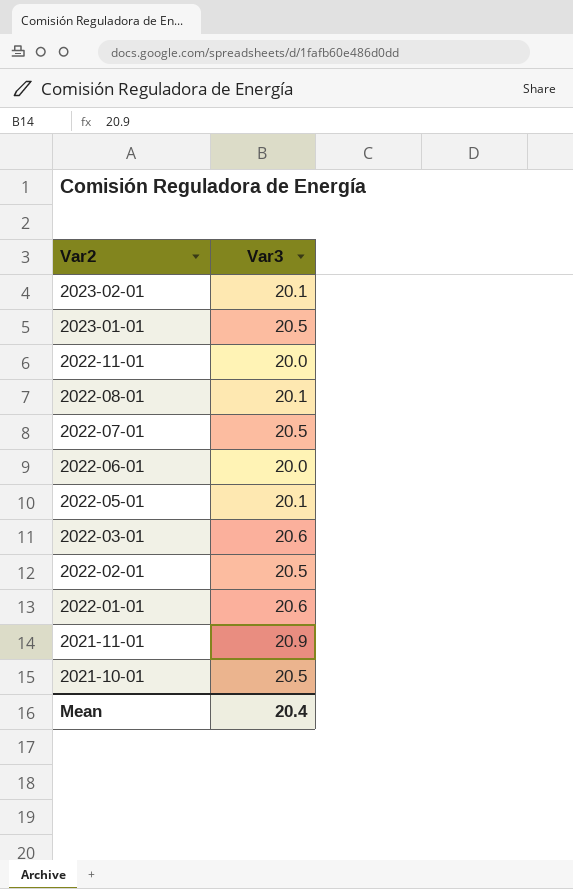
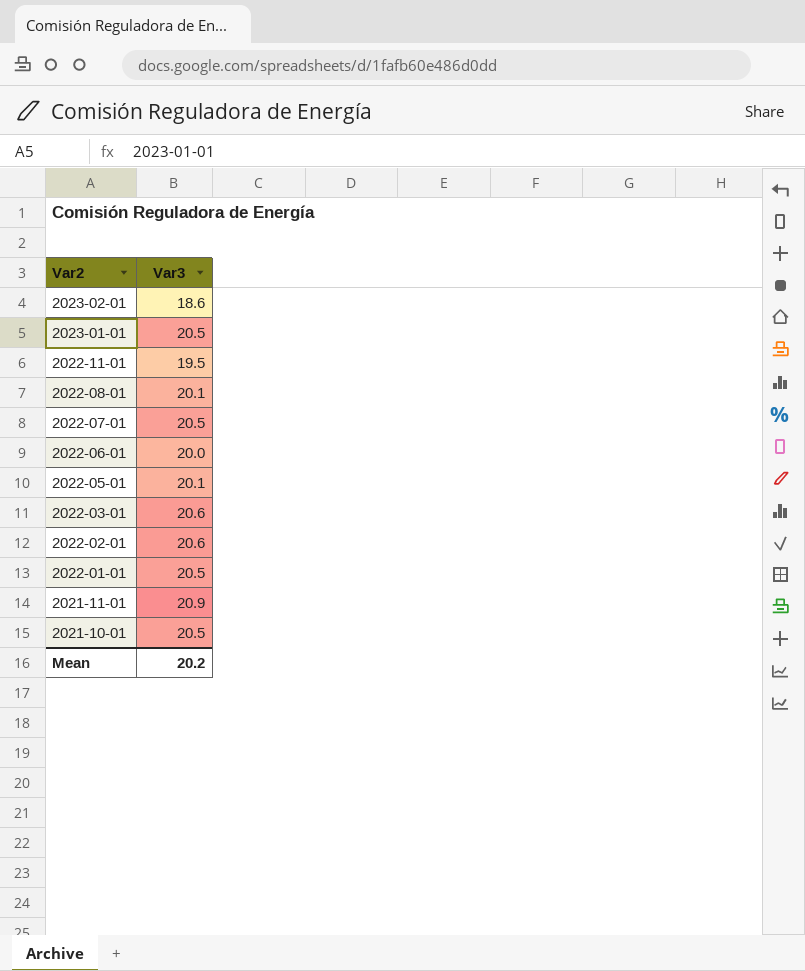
2023-02-01 | Var3: 20.1 -> 18.6
2022-11-01 | Var3: 20.0 -> 19.5
2022-02-01 | Var3: 20.5 -> 20.6
2022-01-01 | Var3: 20.6 -> 20.5
Mean | Var3: 20.4 -> 20.2

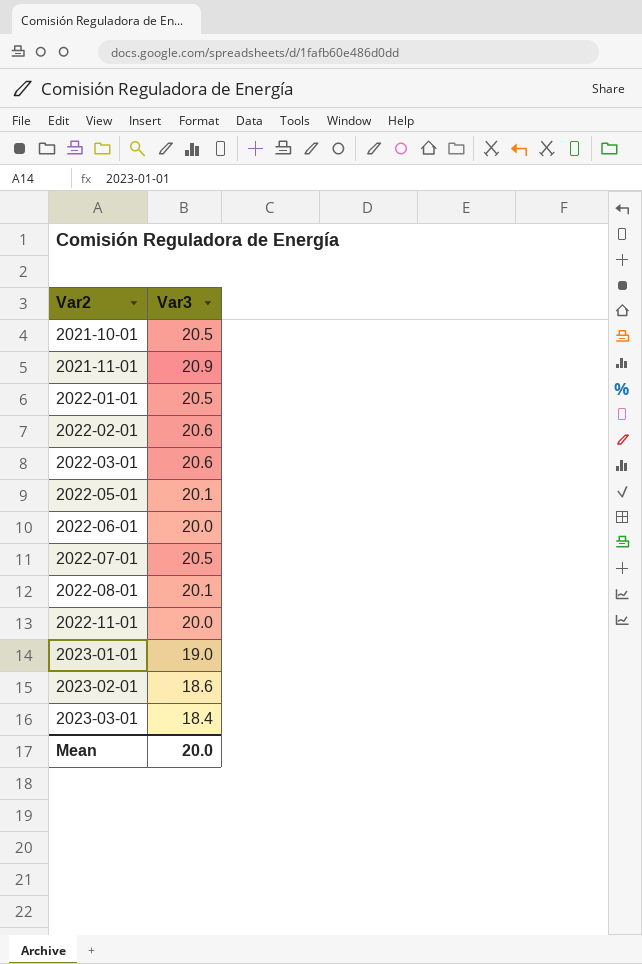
row order: Var2 descending -> Var2 ascending
2022-11-01 | Var3: 19.5 -> 20.0
2023-01-01 | Var3: 20.5 -> 19.0
row 2023-03-01: none -> 18.4
Mean | Var3: 20.2 -> 20.0

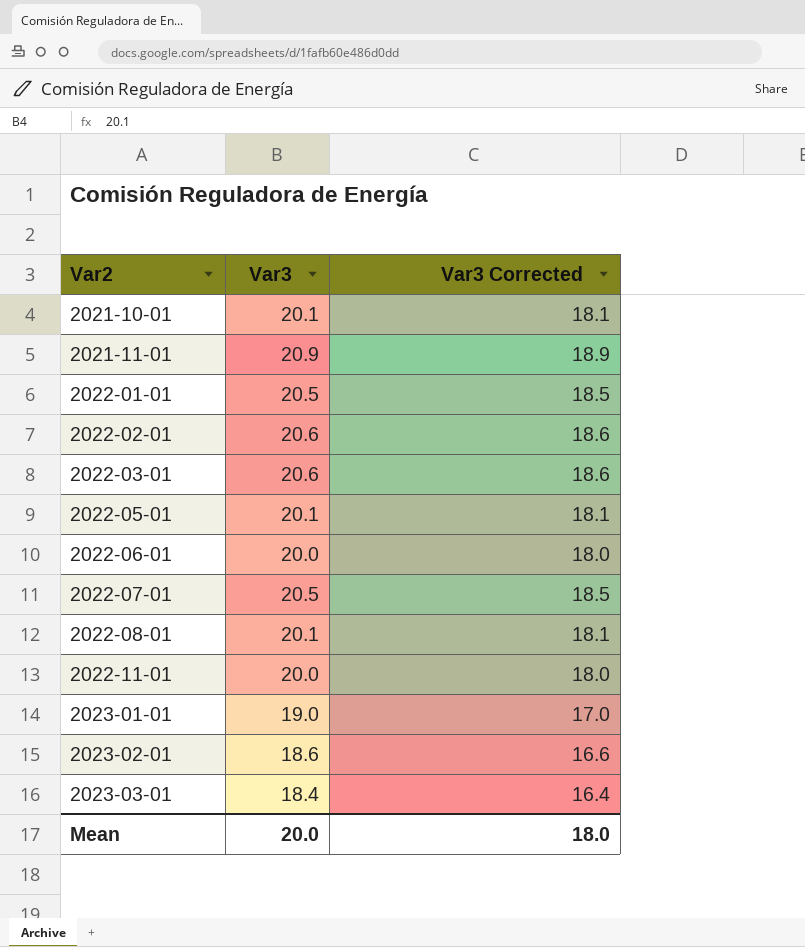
column Var3 Corrected | formula: none -> [Var3] - 2
2021-10-01 | Var3: 20.5 -> 20.1

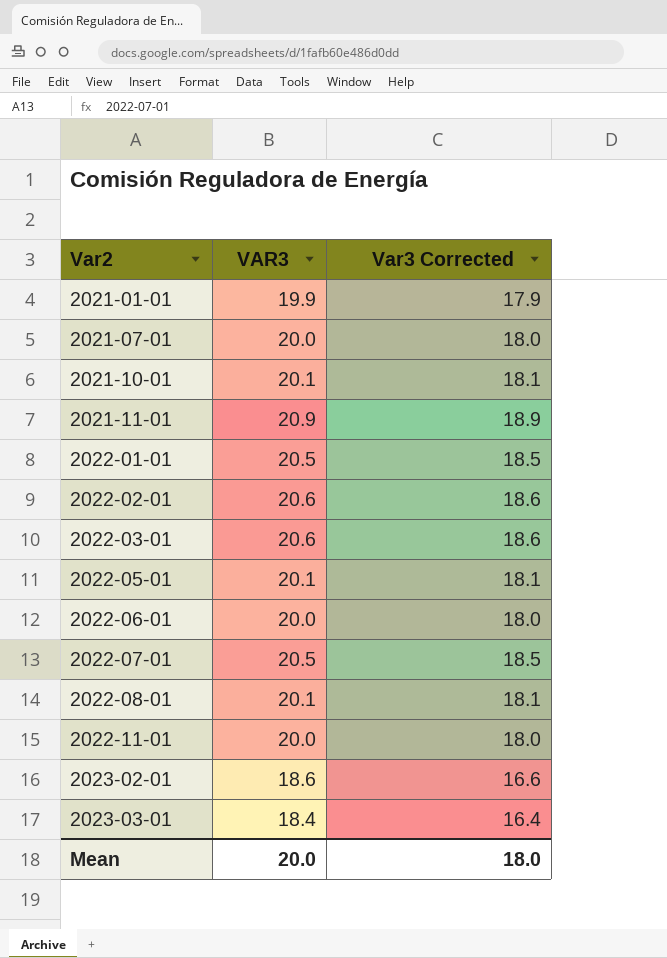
column name: Var3 -> VAR3
row 2023-01-01: 19.0 | 17.0 -> none
row 2021-01-01: none -> 19.9 | 17.9
row 2021-07-01: none -> 20.0 | 18.0

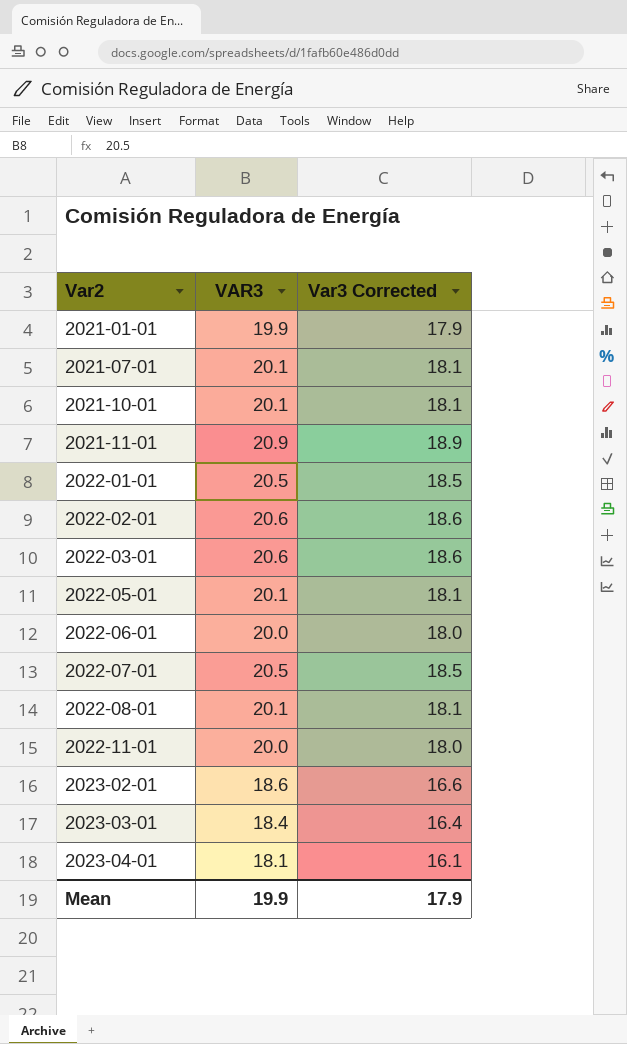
2021-07-01 | VAR3: 20.0 -> 20.1
2021-07-01 | Var3 Corrected: 18.0 -> 18.1
row 2023-04-01: none -> 18.1 | 16.1
Mean | VAR3: 20.0 -> 19.9
Mean | Var3 Corrected: 18.0 -> 17.9

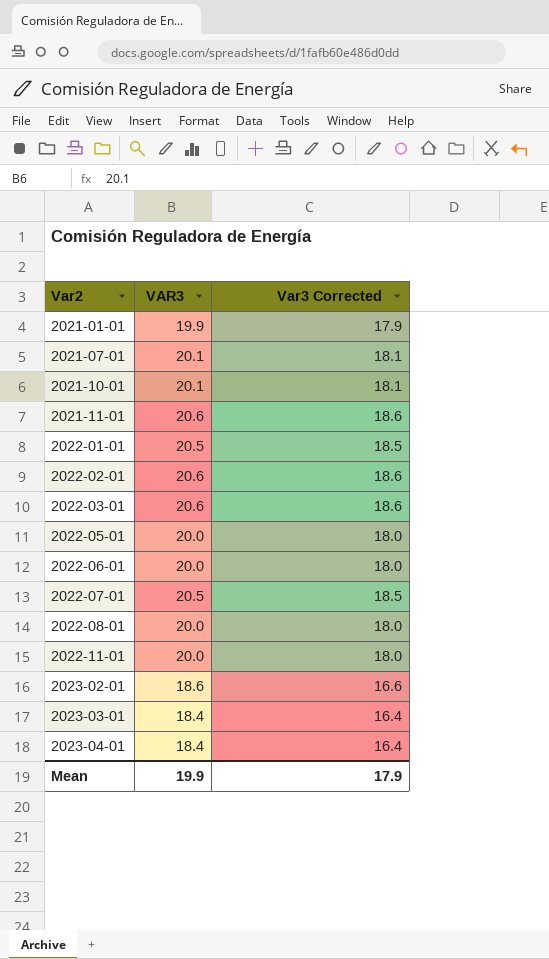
2021-11-01 | VAR3: 20.9 -> 20.6
2021-11-01 | Var3 Corrected: 18.9 -> 18.6
2022-05-01 | VAR3: 20.1 -> 20.0
2022-05-01 | Var3 Corrected: 18.1 -> 18.0
2022-08-01 | VAR3: 20.1 -> 20.0
2022-08-01 | Var3 Corrected: 18.1 -> 18.0
2023-04-01 | VAR3: 18.1 -> 18.4
2023-04-01 | Var3 Corrected: 16.1 -> 16.4

